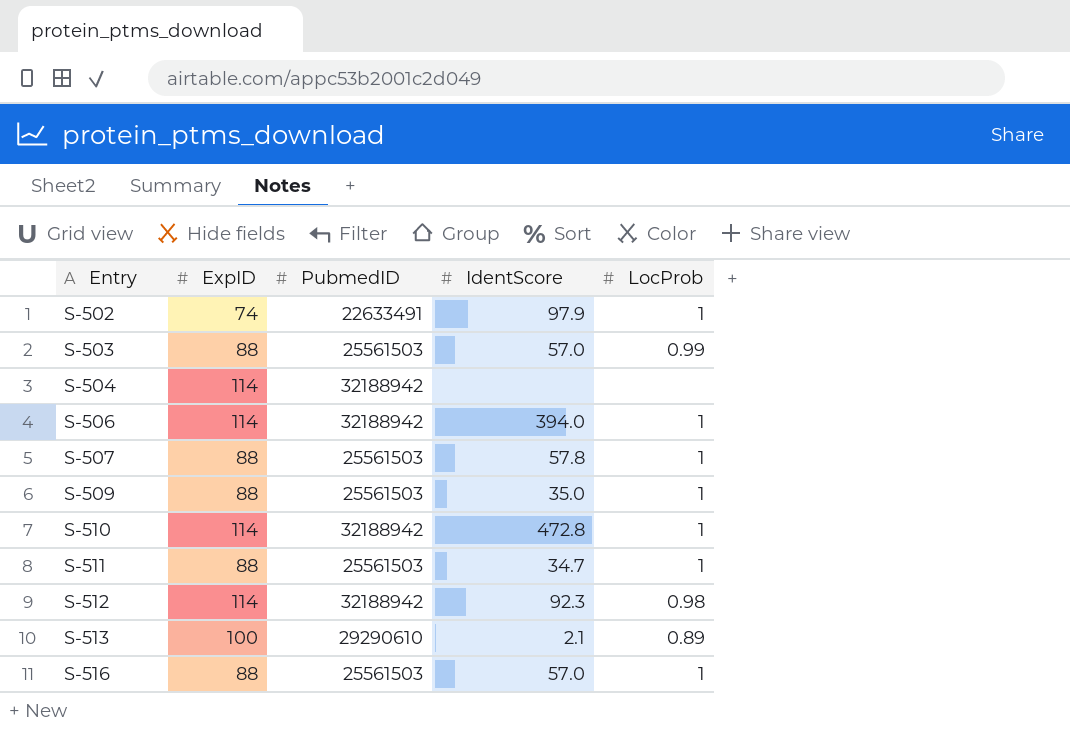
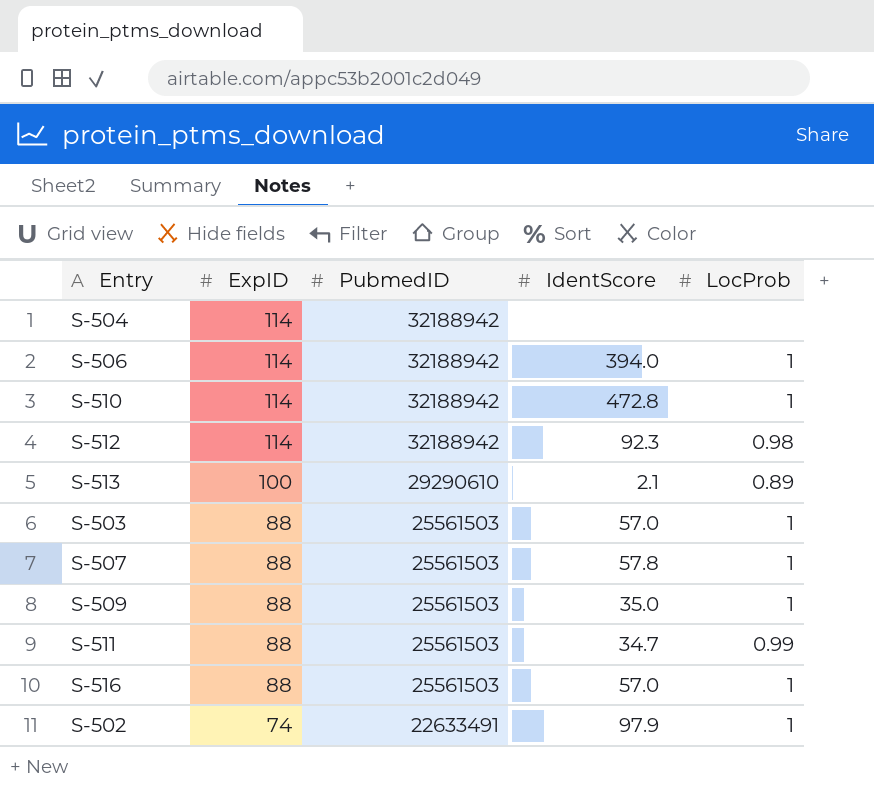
row order: Entry ascending -> ExpID descending
S-503 | LocProb: 0.99 -> 1
S-511 | LocProb: 1 -> 0.99

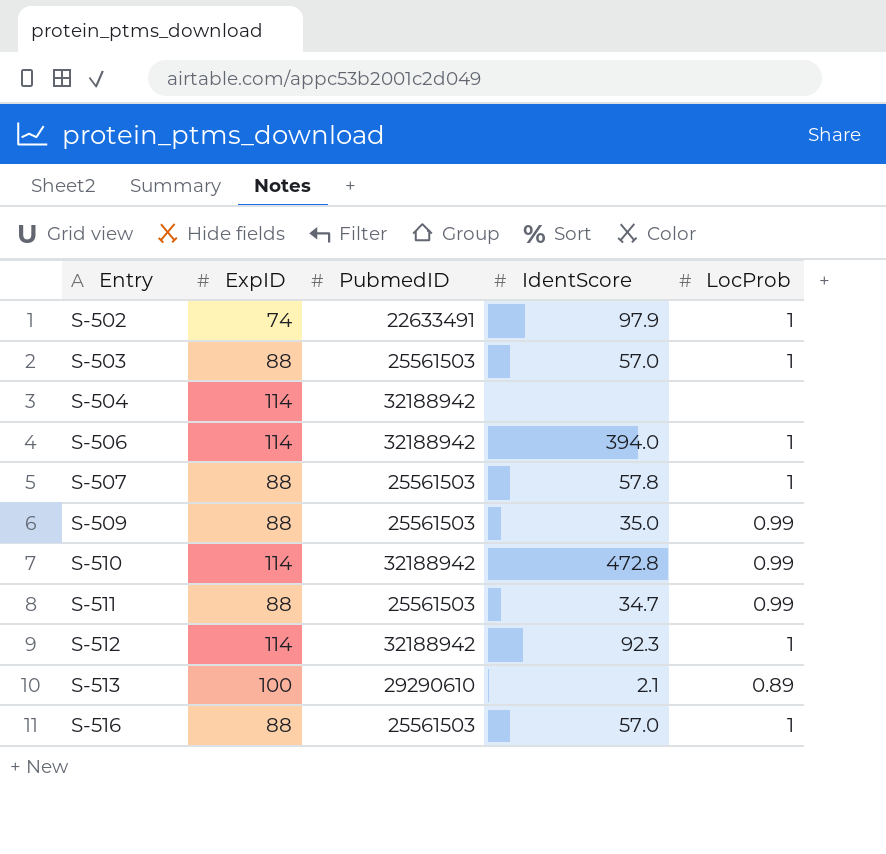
row order: ExpID descending -> Entry ascending
S-509 | LocProb: 1 -> 0.99
S-510 | LocProb: 1 -> 0.99
S-512 | LocProb: 0.98 -> 1

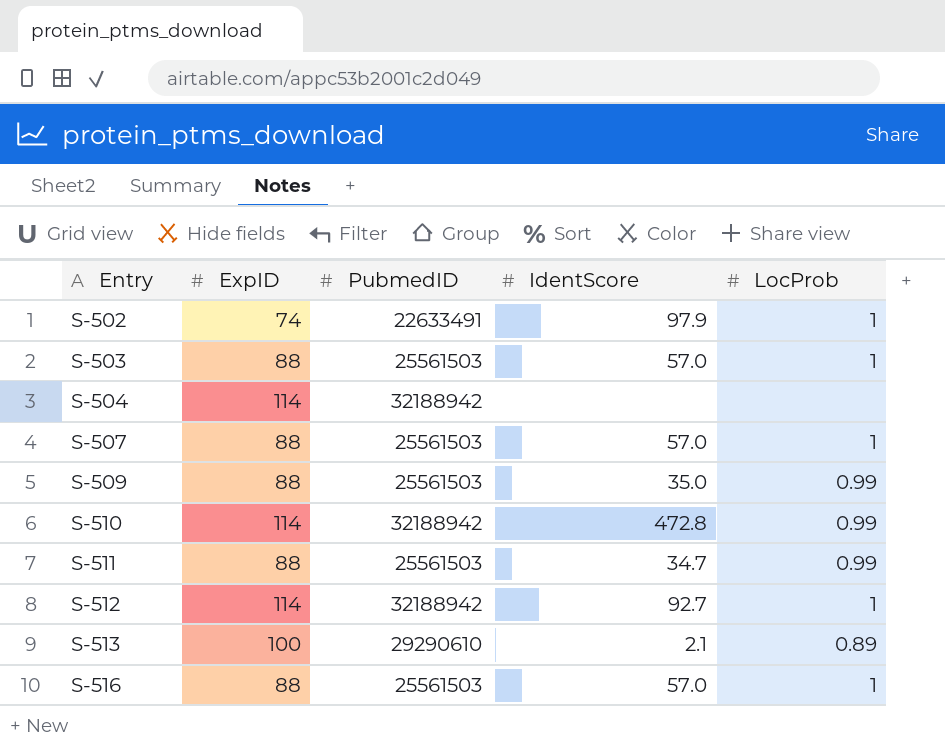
row S-506: 114 | 32188942 | 394.0 | 1 -> none
S-507 | IdentScore: 57.8 -> 57.0
S-512 | IdentScore: 92.3 -> 92.7

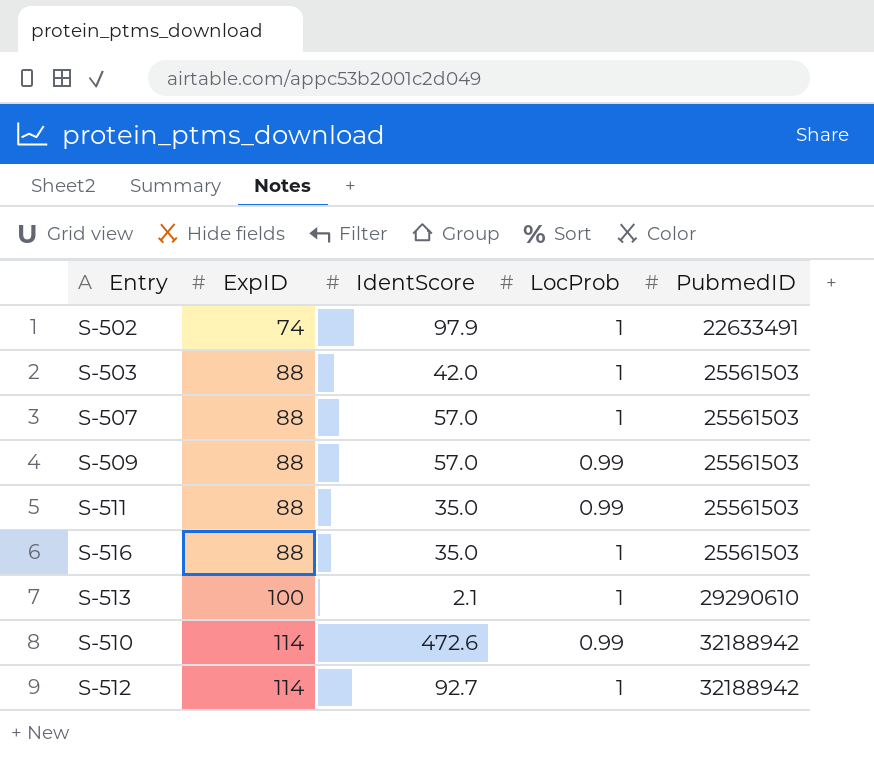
row order: Entry ascending -> ExpID ascending
column PubmedID | position: 3 -> 5
row S-504: 114 | 32188942 | none | none -> none
S-503 | IdentScore: 57.0 -> 42.0
S-509 | IdentScore: 35.0 -> 57.0
S-511 | IdentScore: 34.7 -> 35.0
S-516 | IdentScore: 57.0 -> 35.0
S-513 | LocProb: 0.89 -> 1
S-510 | IdentScore: 472.8 -> 472.6

